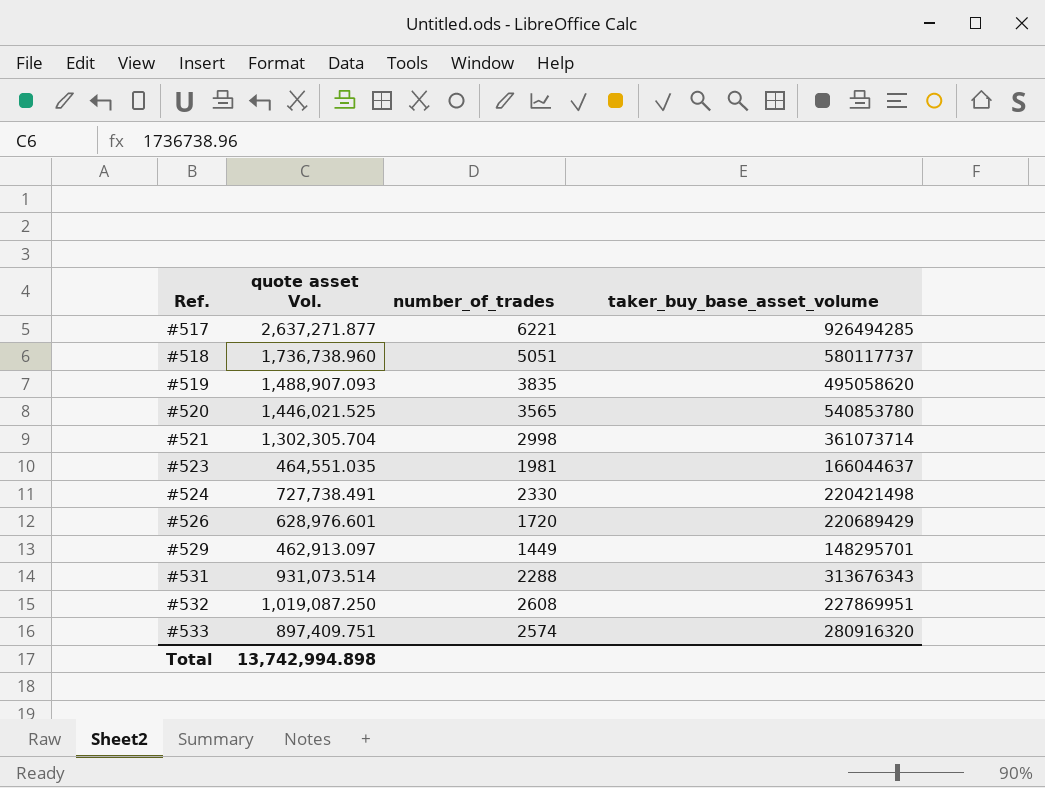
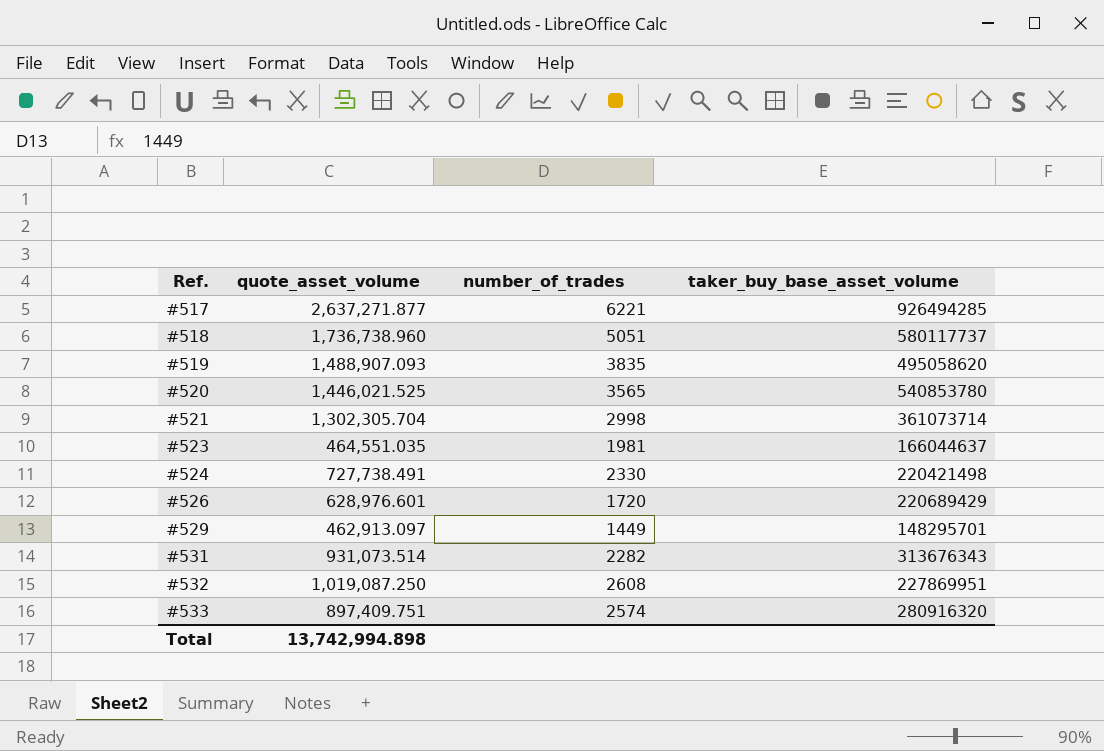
column name: quote asset Vol. -> quote_asset_volume
#531 | number_of_trades: 2288 -> 2282

